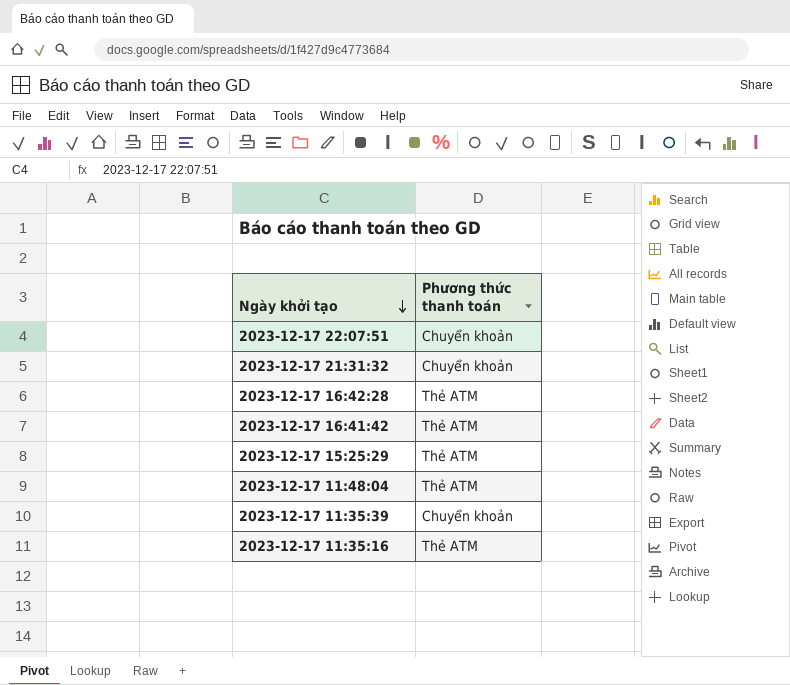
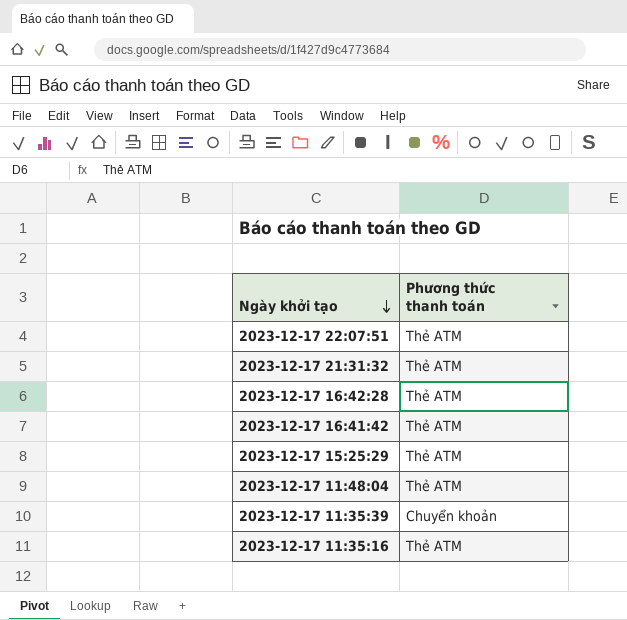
2023-12-17 22:07:51 | Phương thức thanh toán: Chuyển khoản -> Thẻ ATM
2023-12-17 21:31:32 | Phương thức thanh toán: Chuyển khoản -> Thẻ ATM

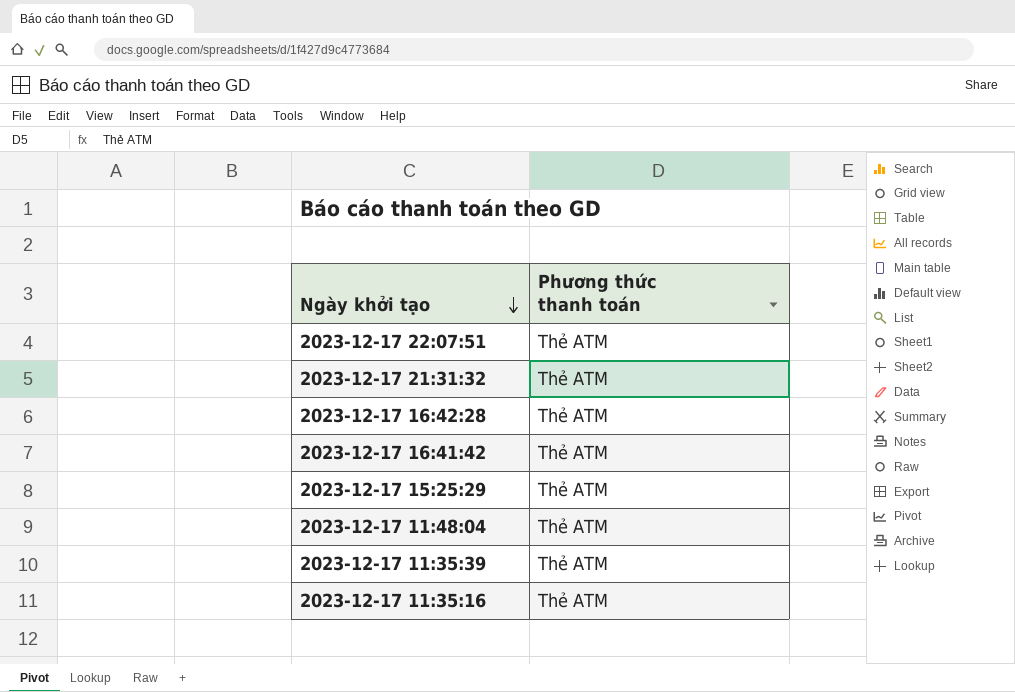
2023-12-17 11:35:39 | Phương thức thanh toán: Chuyển khoản -> Thẻ ATM

